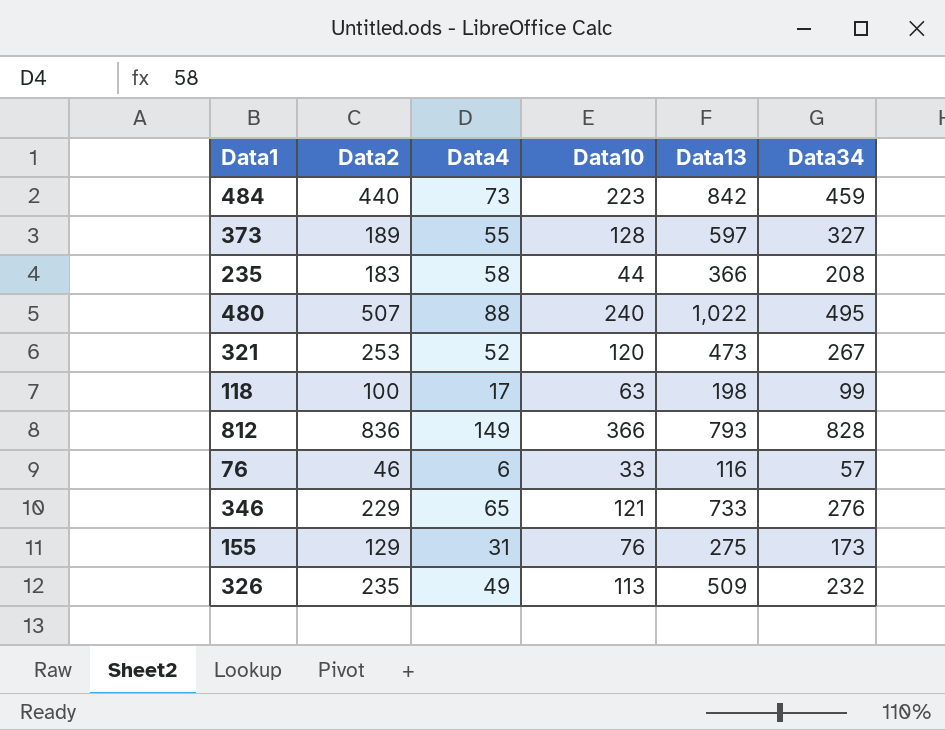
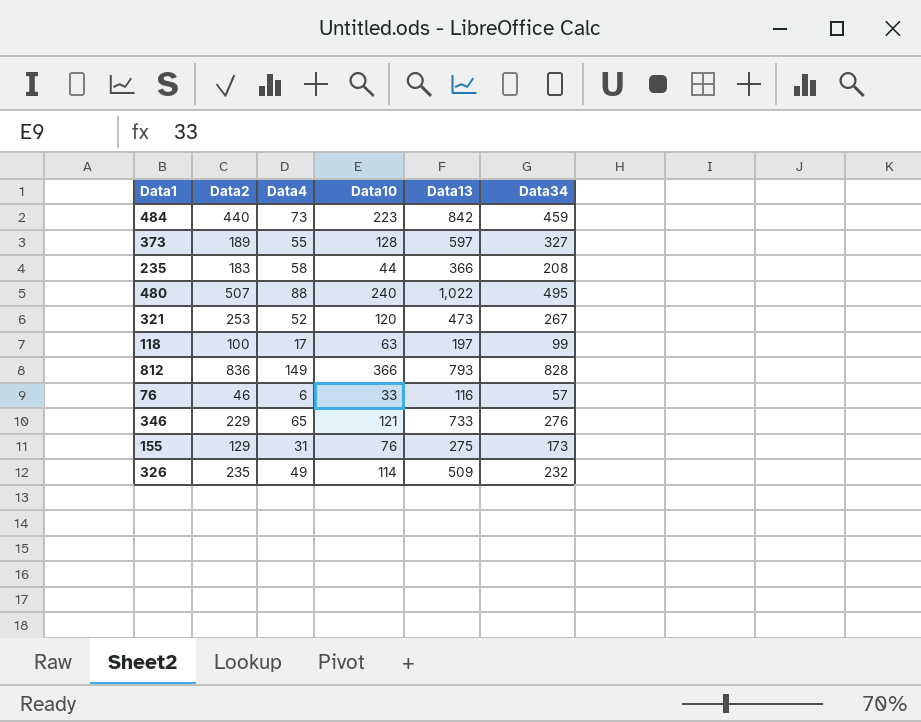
118 | Data13: 198 -> 197
326 | Data10: 113 -> 114

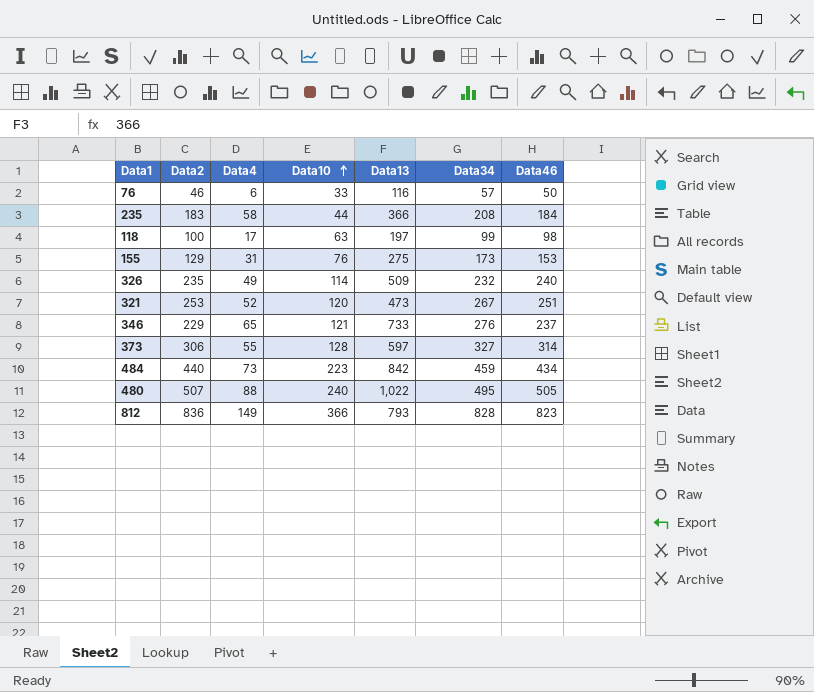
row order: none -> Data10 ascending
column Data46 | position: none -> 7
373 | Data2: 189 -> 306

